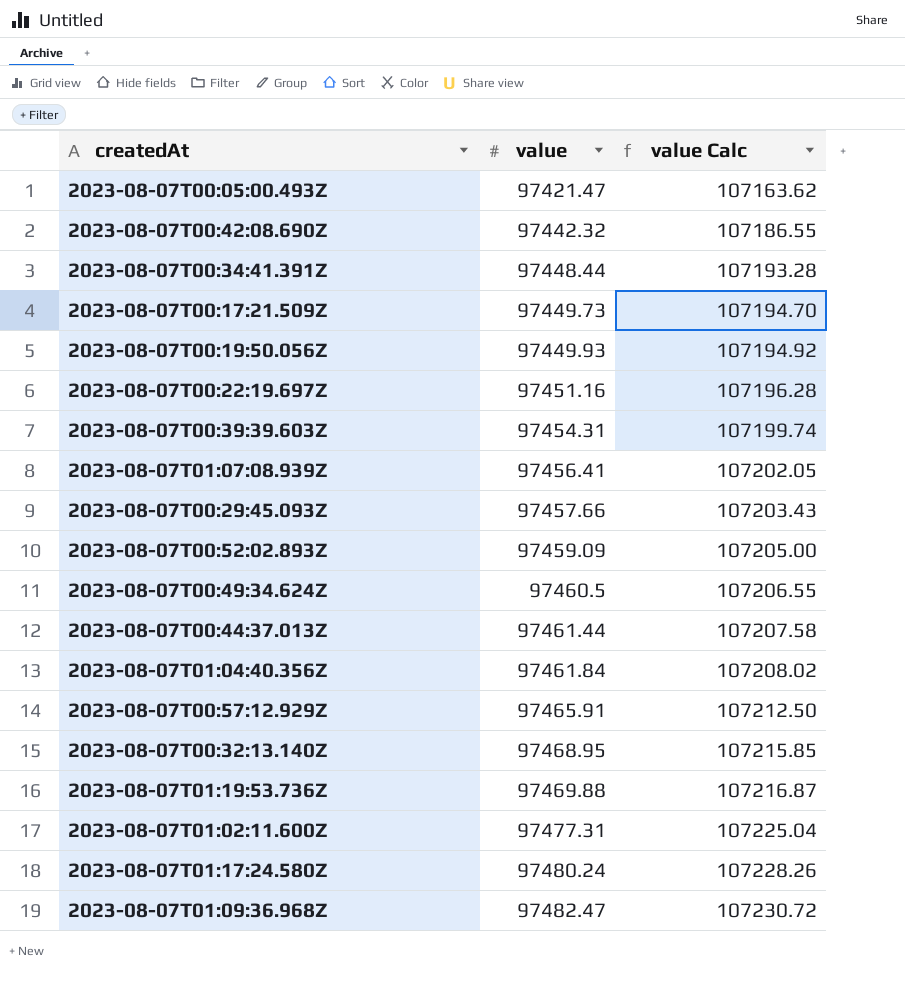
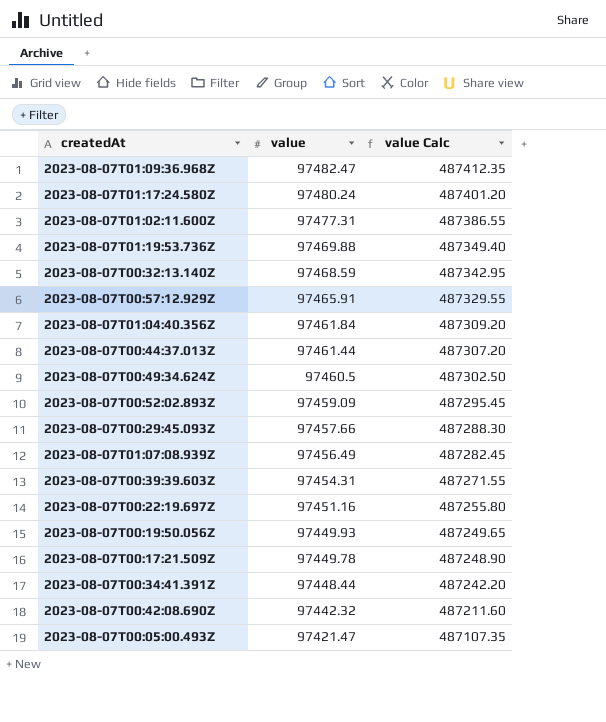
row order: value ascending -> value descending
column value Calc | formula: [value] * 1.1 -> [value] * 5
2023-08-07T00:32:13.140Z | value: 97468.95 -> 97468.59
2023-08-07T01:07:08.939Z | value: 97456.41 -> 97456.49
2023-08-07T00:17:21.509Z | value: 97449.73 -> 97449.78

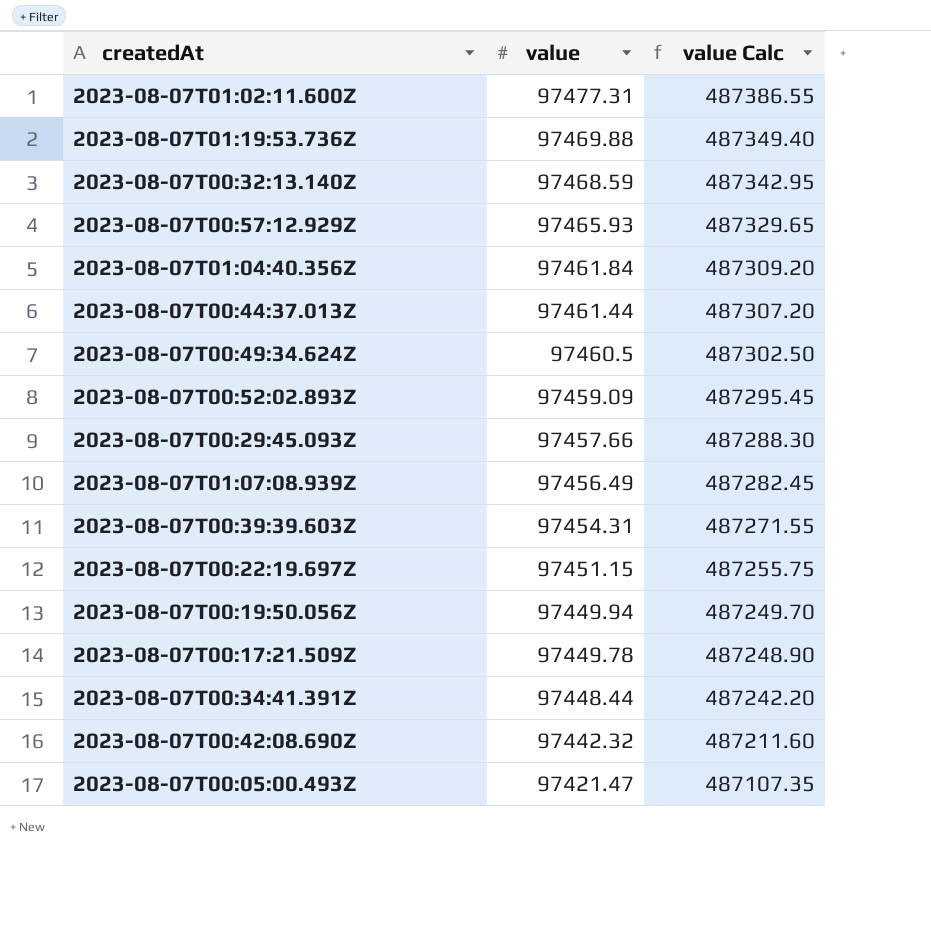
row 2023-08-07T01:09:36.968Z: 97482.47 | 487412.35 -> none
row 2023-08-07T01:17:24.580Z: 97480.24 | 487401.20 -> none
2023-08-07T00:57:12.929Z | value: 97465.91 -> 97465.93
2023-08-07T00:57:12.929Z | value Calc: 487329.55 -> 487329.65
2023-08-07T00:22:19.697Z | value: 97451.16 -> 97451.15
2023-08-07T00:22:19.697Z | value Calc: 487255.80 -> 487255.75
2023-08-07T00:19:50.056Z | value: 97449.93 -> 97449.94
2023-08-07T00:19:50.056Z | value Calc: 487249.65 -> 487249.70

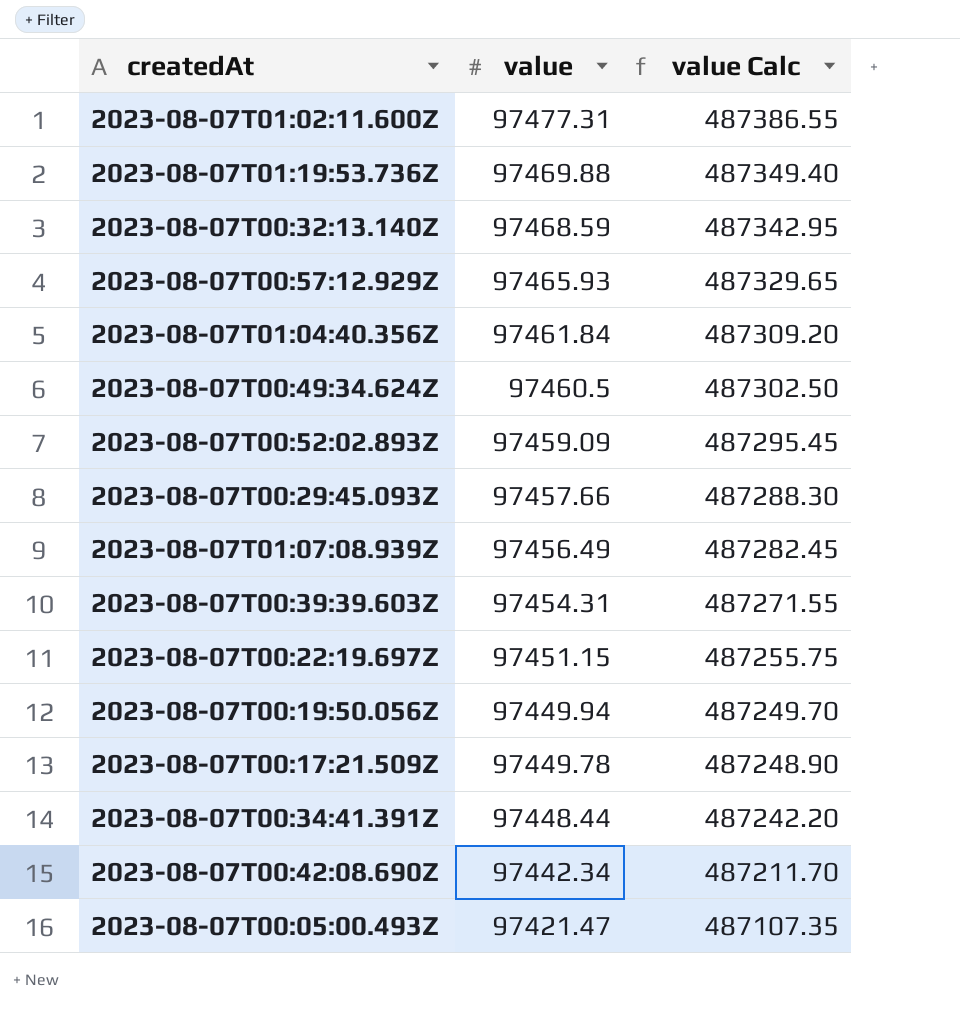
row 2023-08-07T00:44:37.013Z: 97461.44 | 487307.20 -> none
2023-08-07T00:42:08.690Z | value: 97442.32 -> 97442.34
2023-08-07T00:42:08.690Z | value Calc: 487211.60 -> 487211.70

